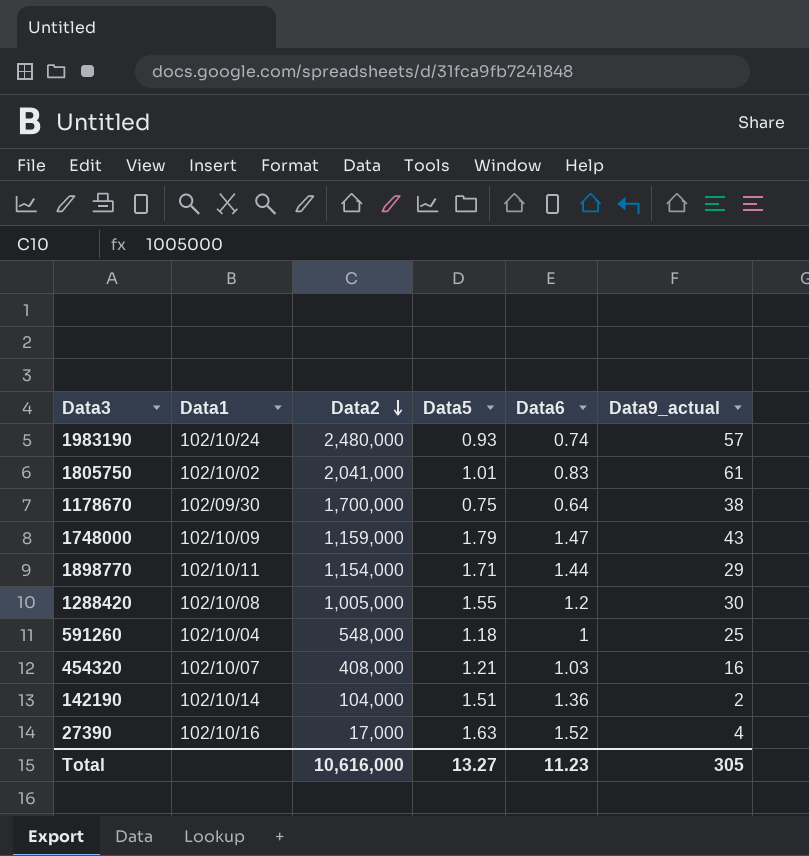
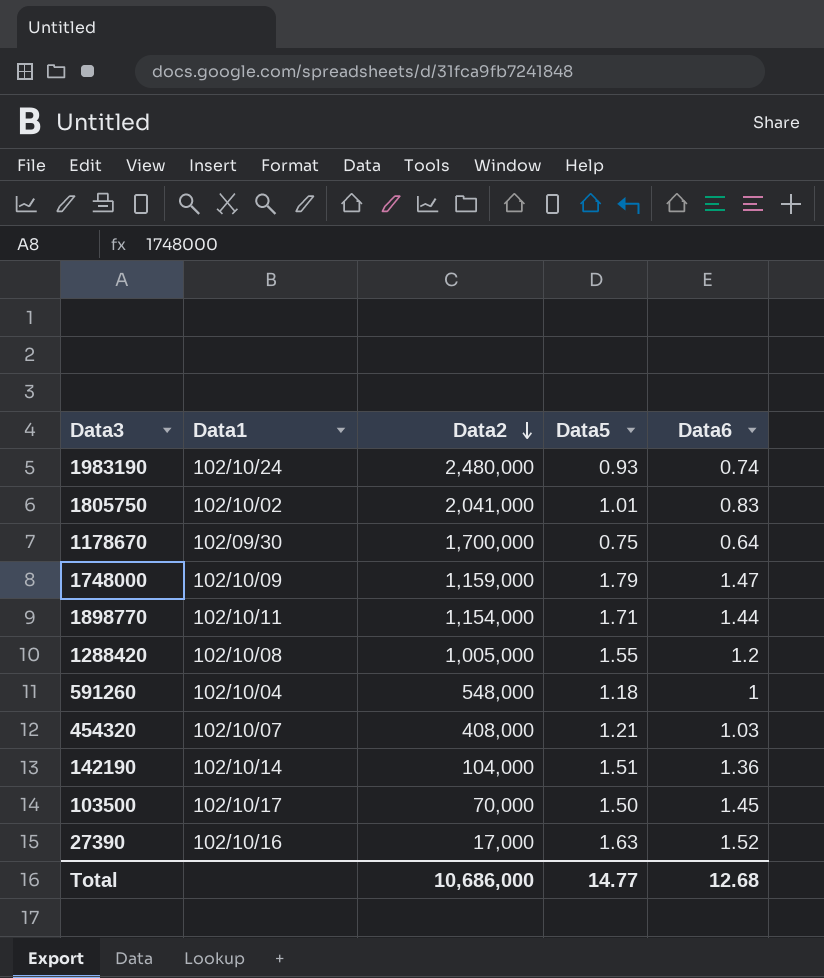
column Data9_actual | position: 6 -> none
row 103500: none -> 102/10/17 | 70,000 | 1.50 | 1.45
Total | Data2: 10,616,000 -> 10,686,000
Total | Data5: 13.27 -> 14.77
Total | Data6: 11.23 -> 12.68

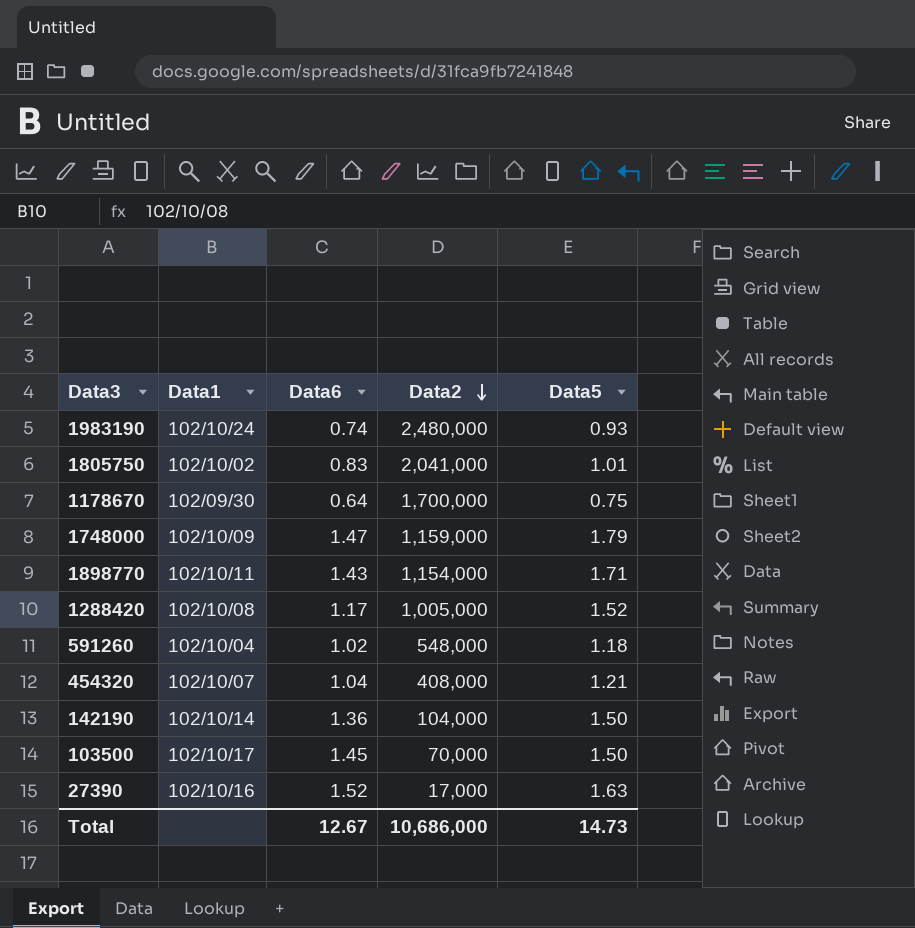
column Data6 | position: 5 -> 3
1898770 | Data6: 1.44 -> 1.43
1288420 | Data6: 1.2 -> 1.17
1288420 | Data5: 1.55 -> 1.52
591260 | Data6: 1 -> 1.02
454320 | Data6: 1.03 -> 1.04
142190 | Data5: 1.51 -> 1.50
Total | Data6: 12.68 -> 12.67
Total | Data5: 14.77 -> 14.73

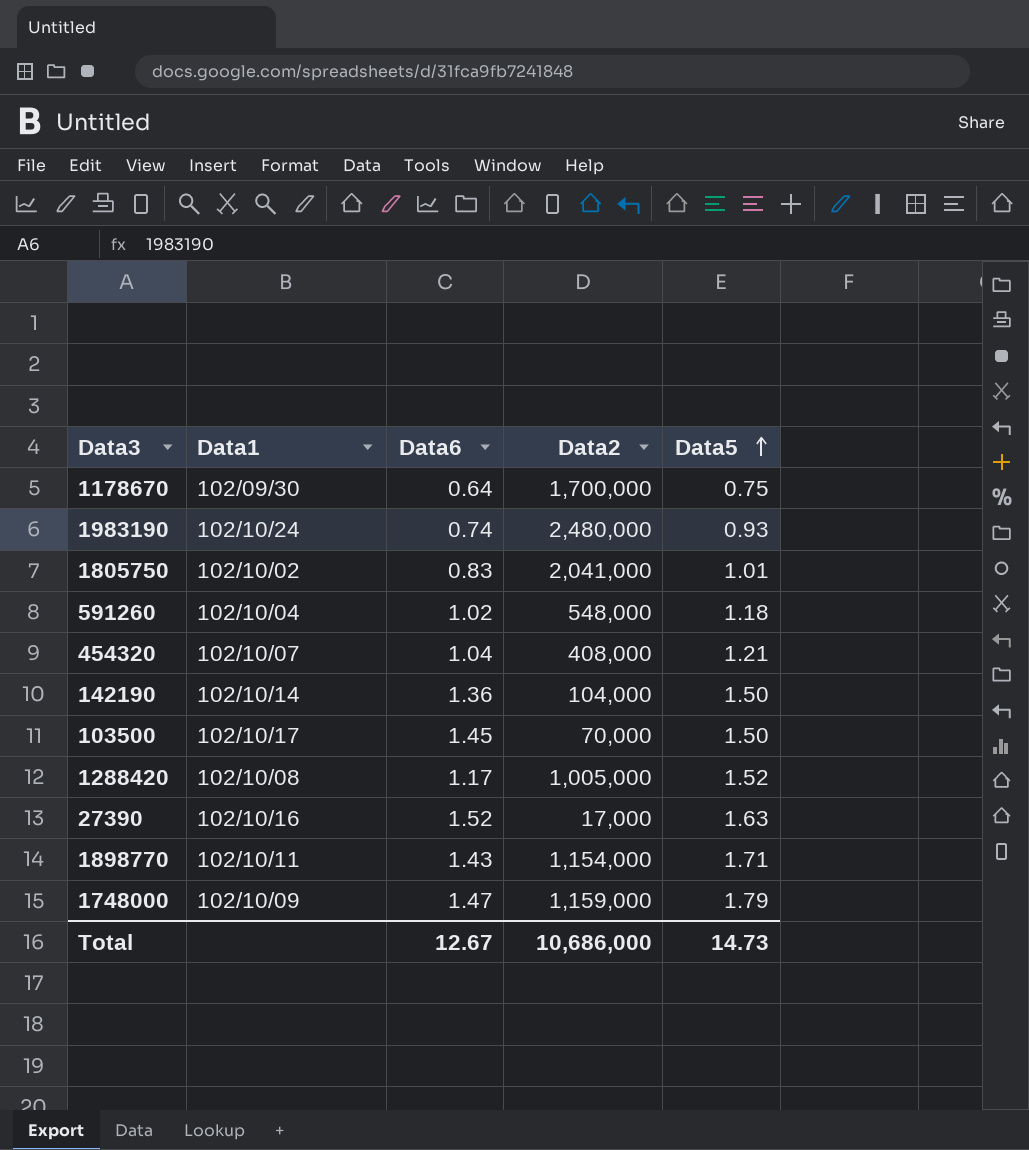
row order: Data2 descending -> Data5 ascending

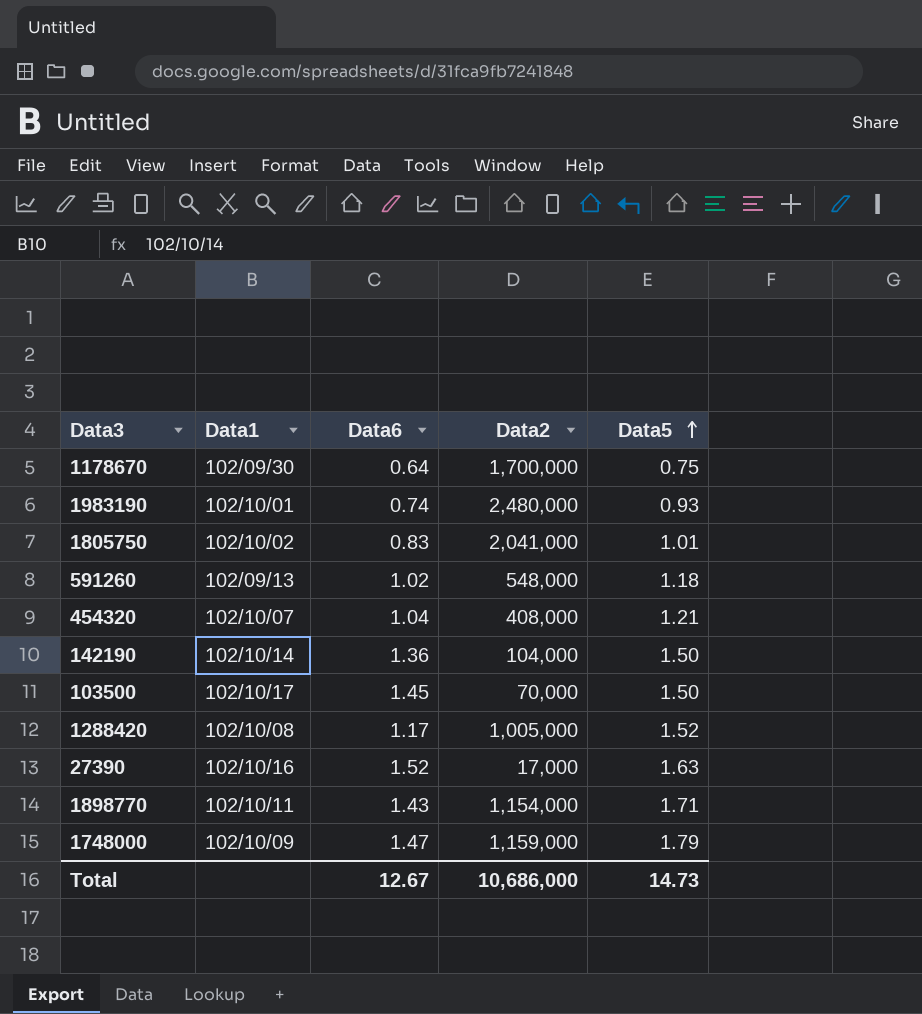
1983190 | Data1: 102/10/24 -> 102/10/01
591260 | Data1: 102/10/04 -> 102/09/13

